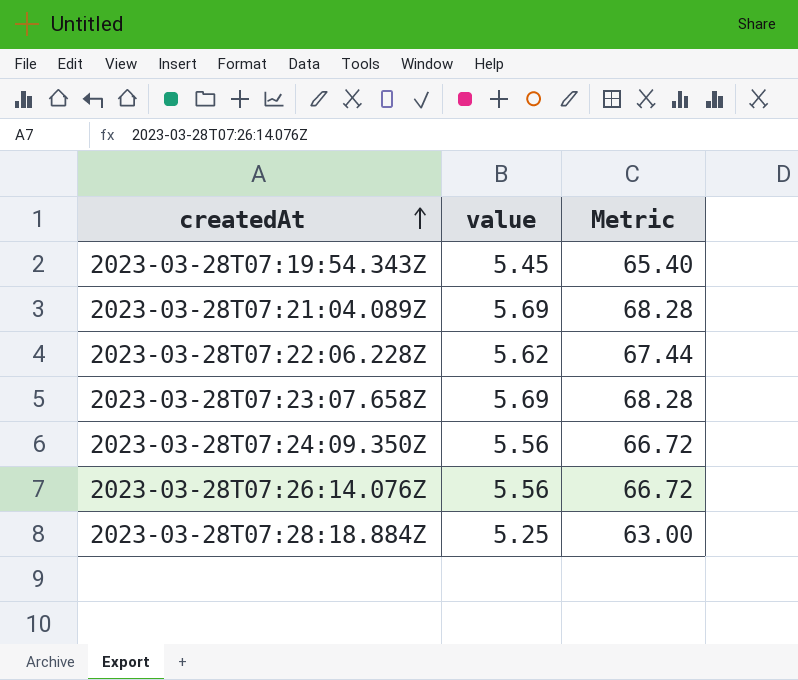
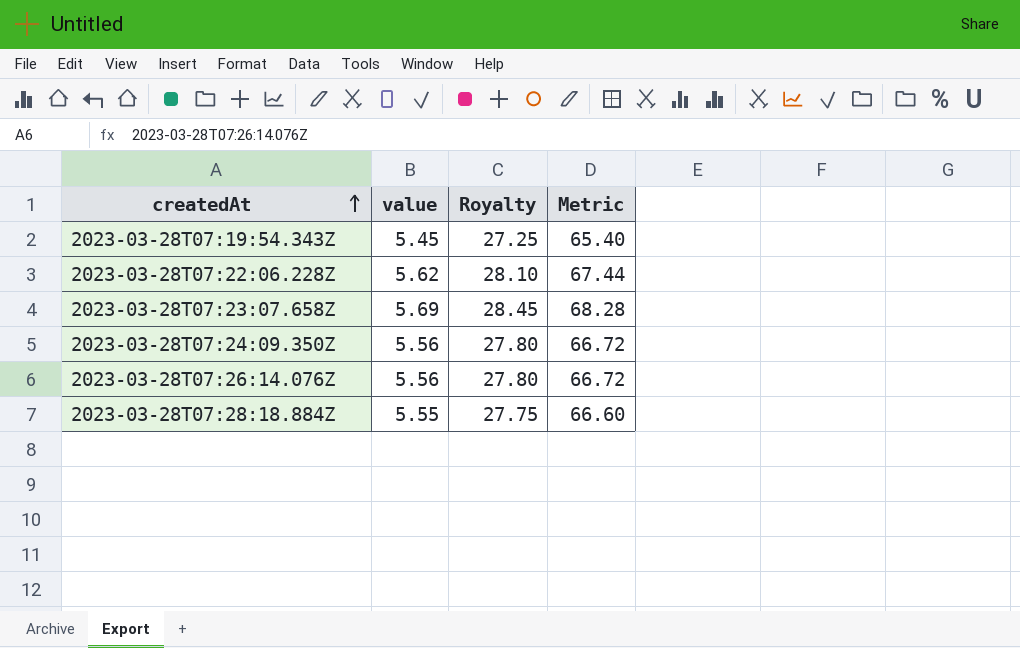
column Royalty | formula: none -> [value] * 5
row 2023-03-28T07:21:04.089Z: 5.69 | 68.28 -> none
2023-03-28T07:28:18.884Z | value: 5.25 -> 5.55
2023-03-28T07:28:18.884Z | Metric: 63.00 -> 66.60

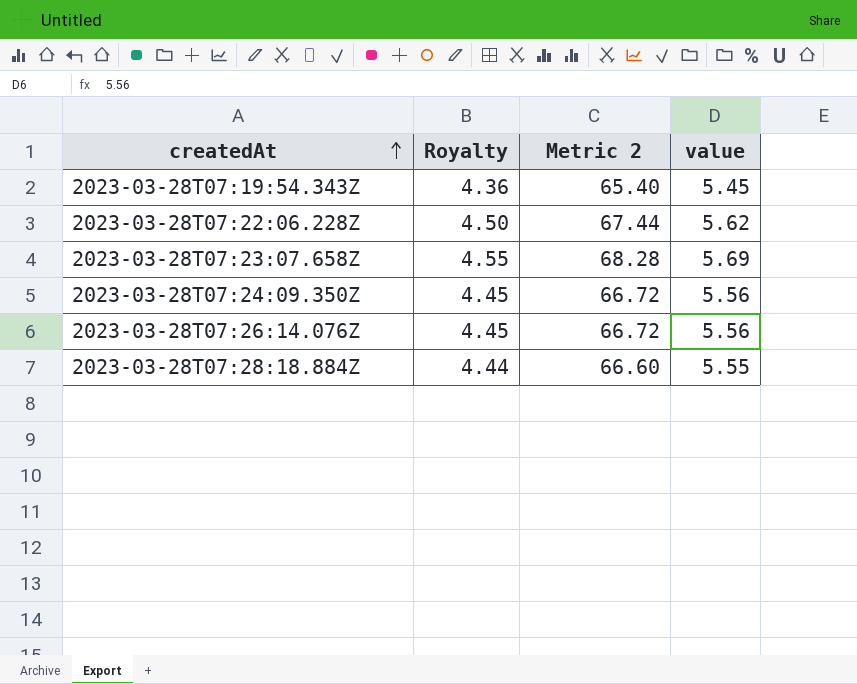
column Royalty | formula: [value] * 5 -> [value] * 0.8
column name: Metric -> Metric 2
column value | position: 2 -> 4

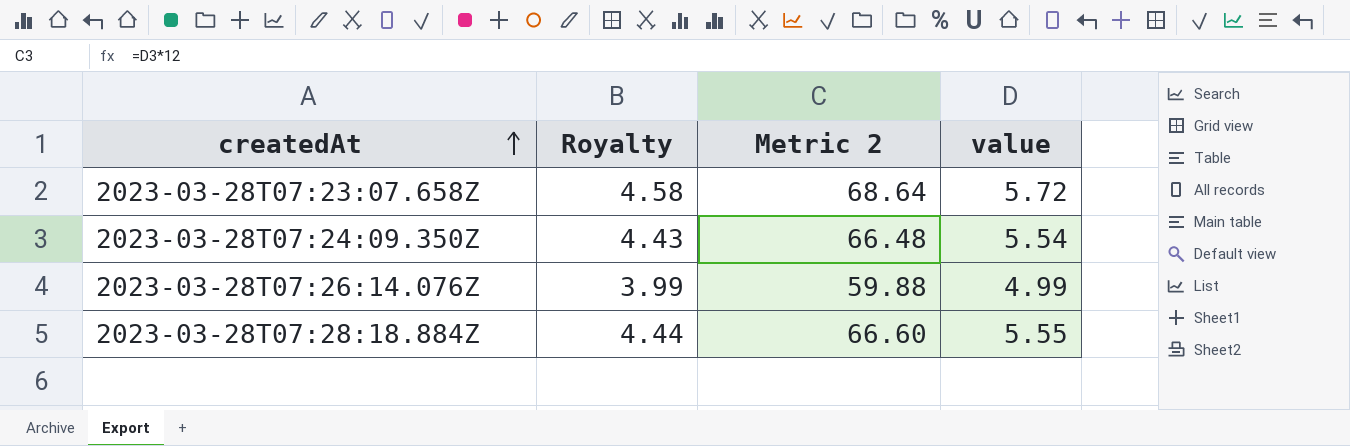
row 2023-03-28T07:19:54.343Z: 4.36 | 65.40 | 5.45 -> none
row 2023-03-28T07:22:06.228Z: 4.50 | 67.44 | 5.62 -> none
2023-03-28T07:23:07.658Z | Royalty: 4.55 -> 4.58
2023-03-28T07:23:07.658Z | Metric 2: 68.28 -> 68.64
2023-03-28T07:23:07.658Z | value: 5.69 -> 5.72
2023-03-28T07:24:09.350Z | Royalty: 4.45 -> 4.43
2023-03-28T07:24:09.350Z | Metric 2: 66.72 -> 66.48
2023-03-28T07:24:09.350Z | value: 5.56 -> 5.54
2023-03-28T07:26:14.076Z | Royalty: 4.45 -> 3.99
2023-03-28T07:26:14.076Z | Metric 2: 66.72 -> 59.88
2023-03-28T07:26:14.076Z | value: 5.56 -> 4.99

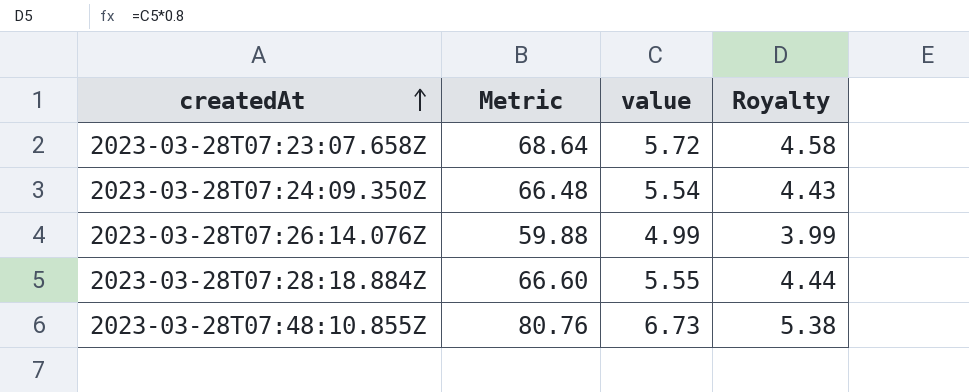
column name: Metric 2 -> Metric
column Royalty | position: 2 -> 4
row 2023-03-28T07:48:10.855Z: none -> 80.76 | 6.73 | 5.38

